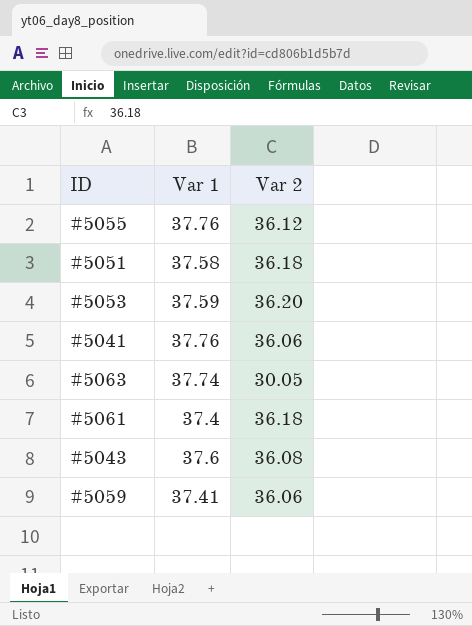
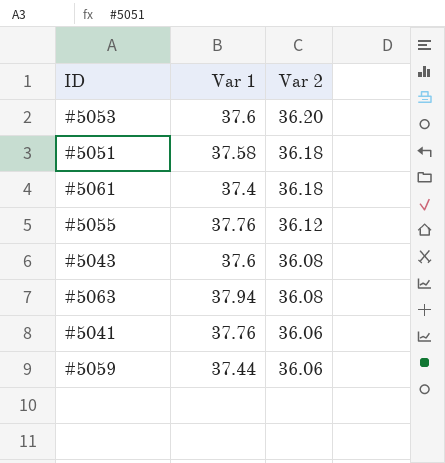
row order: none -> Var 2 descending
#5053 | Var 1: 37.59 -> 37.6
#5063 | Var 1: 37.74 -> 37.94
#5063 | Var 2: 30.05 -> 36.08
#5059 | Var 1: 37.41 -> 37.44

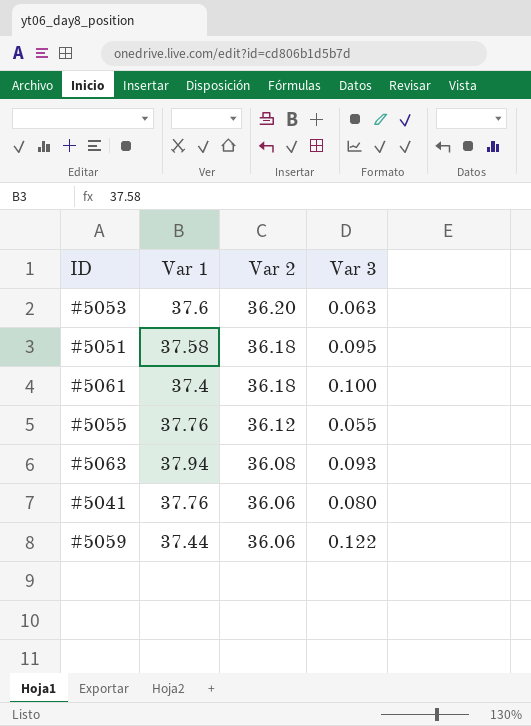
column Var 3 | position: none -> 4
row #5043: 37.6 | 36.08 -> none

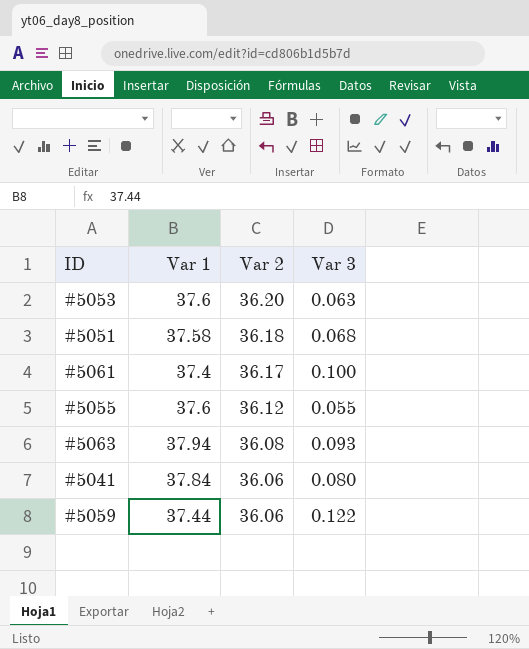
#5051 | Var 3: 0.095 -> 0.068
#5061 | Var 2: 36.18 -> 36.17
#5055 | Var 1: 37.76 -> 37.6
#5041 | Var 1: 37.76 -> 37.84

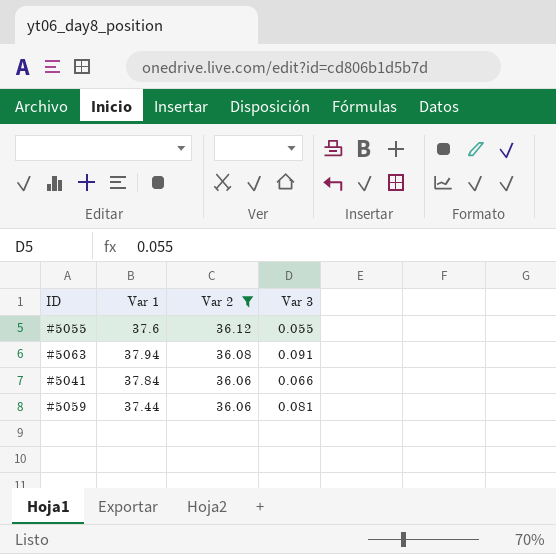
filter: none -> Var 2 <= 36.12
#5063 | Var 3: 0.093 -> 0.091
#5041 | Var 3: 0.080 -> 0.066
#5059 | Var 3: 0.122 -> 0.081

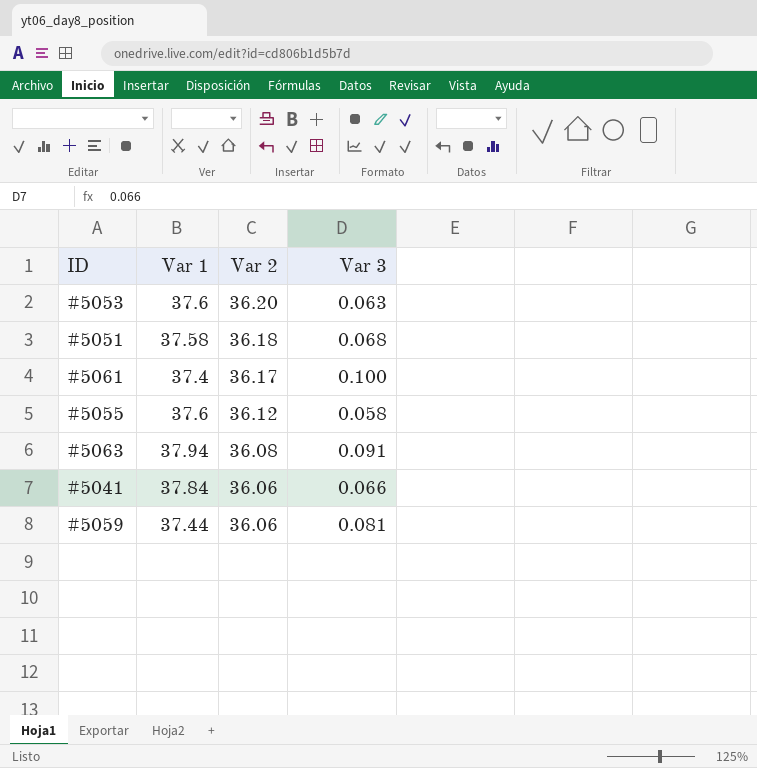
filter: Var 2 <= 36.12 -> none
#5055 | Var 3: 0.055 -> 0.058

